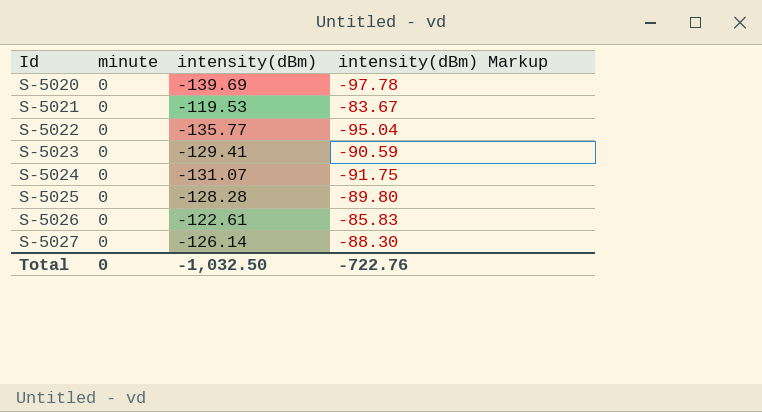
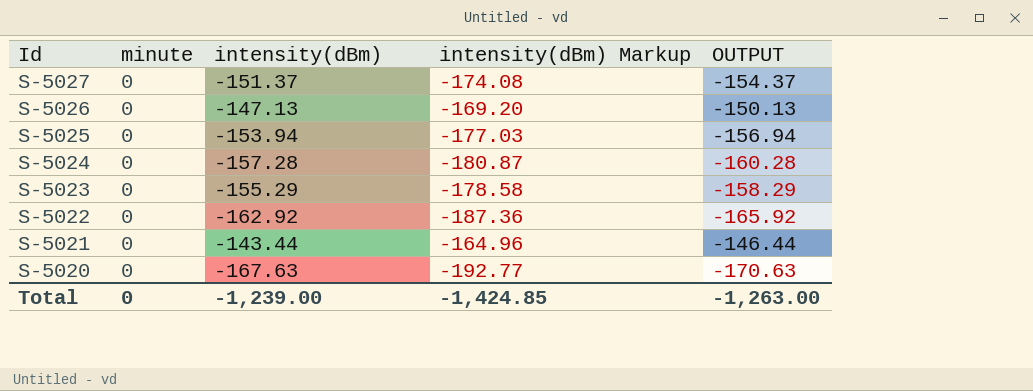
row order: Id ascending -> Id descending
column intensity(dBm) Markup | formula: [intensity(dBm)] * 0.7 -> [intensity(dBm)] * 1.15
column OUTPUT | formula: none -> [intensity(dBm)] - 3
S-5027 | intensity(dBm): -126.14 -> -151.37
S-5026 | intensity(dBm): -122.61 -> -147.13
S-5025 | intensity(dBm): -128.28 -> -153.94
S-5024 | intensity(dBm): -131.07 -> -157.28
S-5023 | intensity(dBm): -129.41 -> -155.29
S-5022 | intensity(dBm): -135.77 -> -162.92
S-5021 | intensity(dBm): -119.53 -> -143.44
S-5020 | intensity(dBm): -139.69 -> -167.63
Total | intensity(dBm): -1,032.50 -> -1,239.00
Total | intensity(dBm) Markup: -722.76 -> -1,424.85

